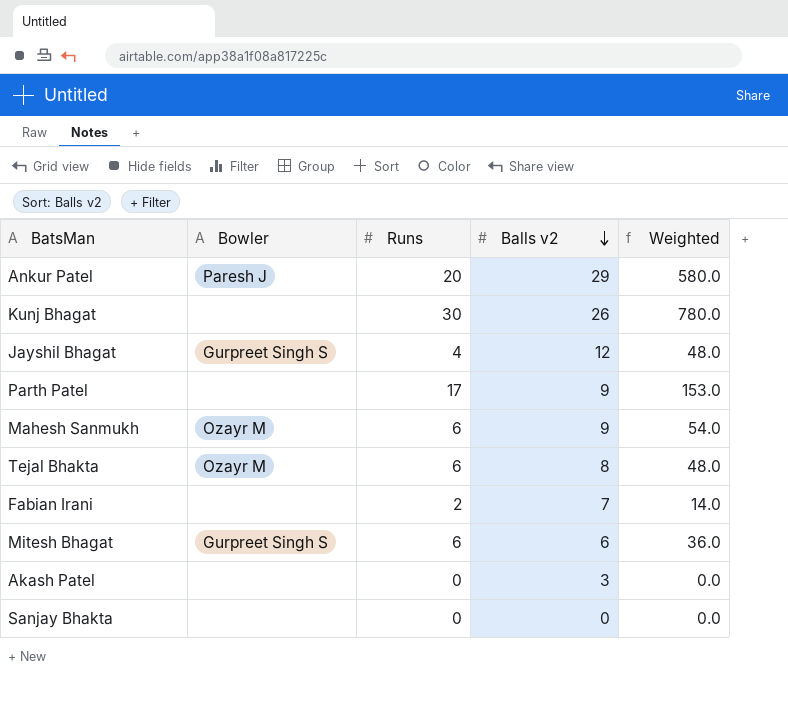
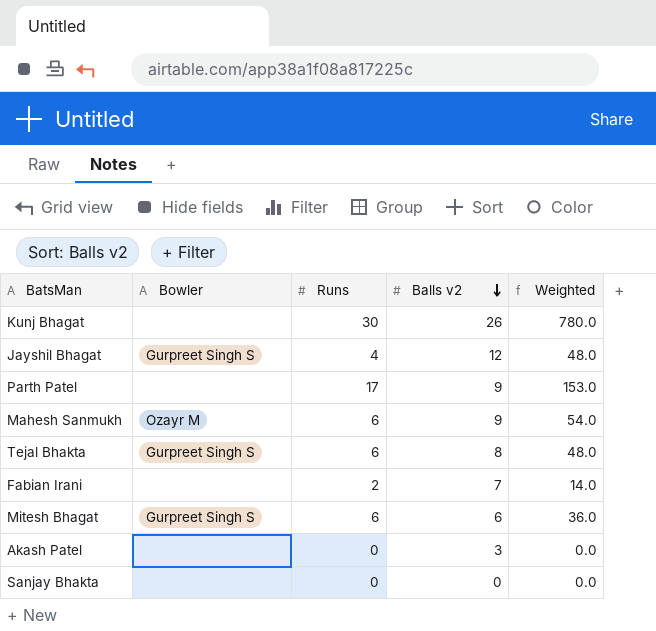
row Ankur Patel: Paresh J | 20 | 29 | 580.0 -> none
Tejal Bhakta | Bowler: Ozayr M -> Gurpreet Singh S

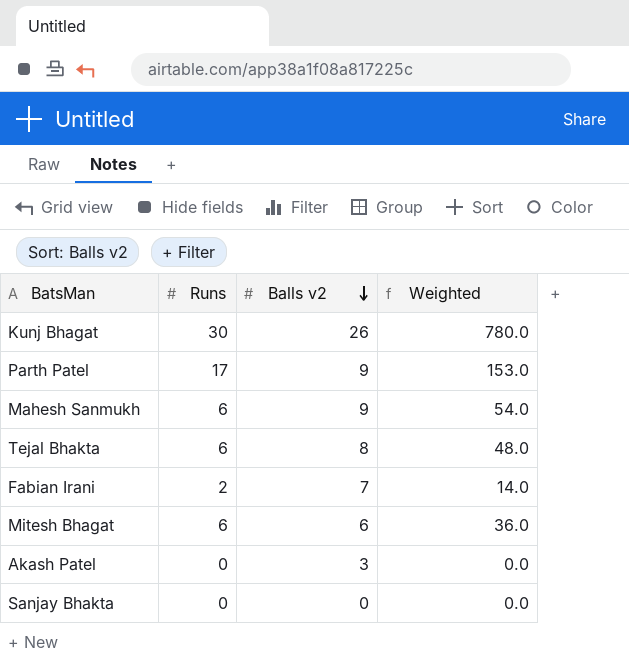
column Bowler | position: 2 -> none
row Jayshil Bhagat: Gurpreet Singh S | 4 | 12 | 48.0 -> none

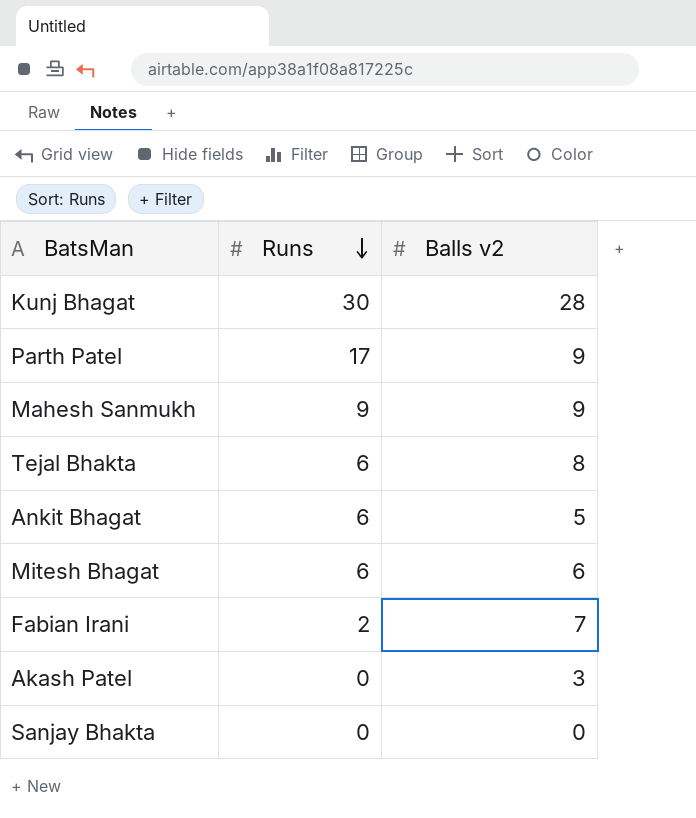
row order: Balls v2 descending -> Runs descending
column Weighted | formula: [Runs] * [Balls v2] -> none
Kunj Bhagat | Balls v2: 26 -> 28
Mahesh Sanmukh | Runs: 6 -> 9
row Ankit Bhagat: none -> 6 | 5

